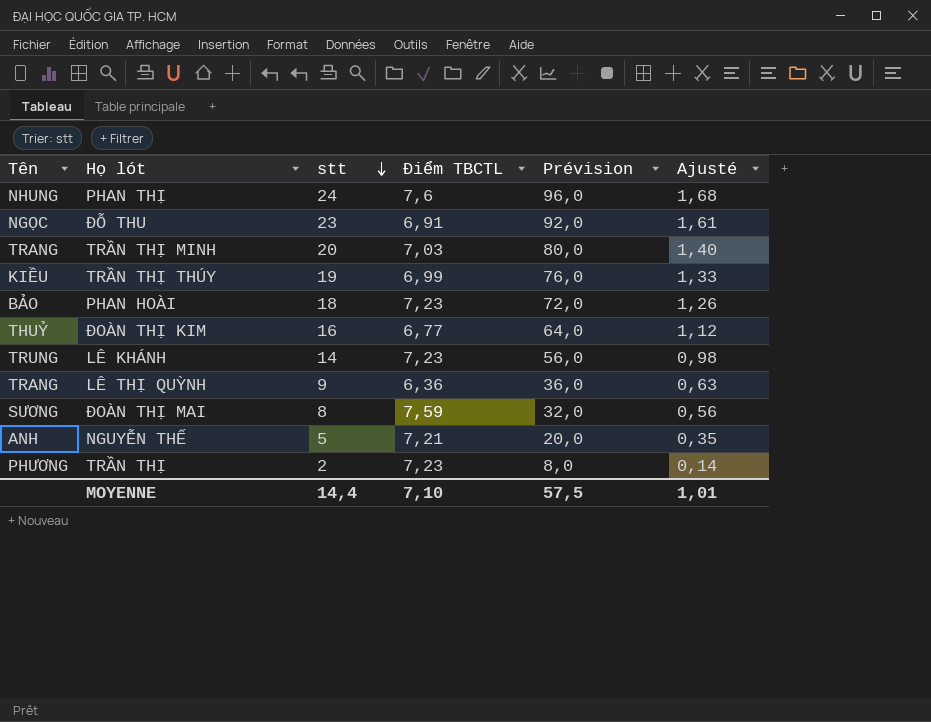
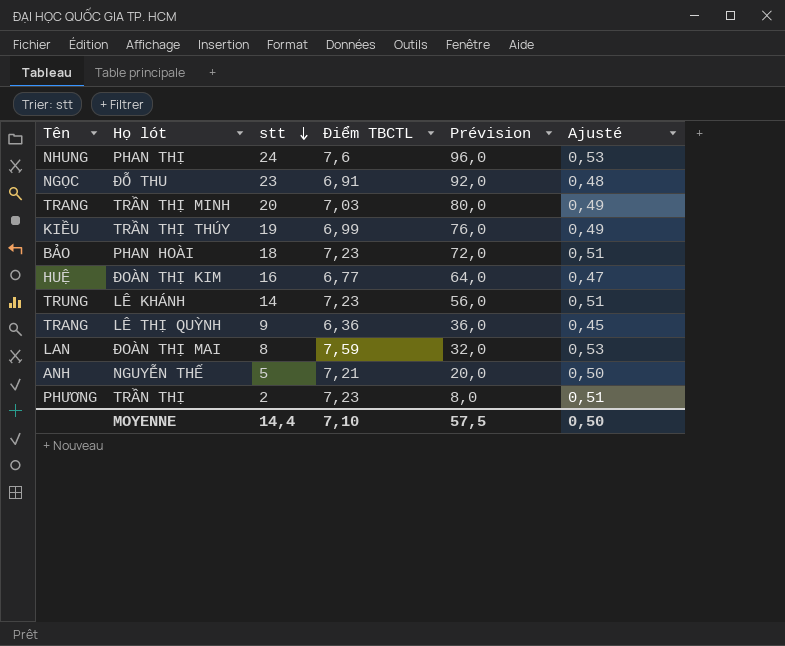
column Ajusté | formula: [stt] * 0,07 -> [Điểm TBCTL] * 0,07
ĐOÀN THỊ KIM | Tên: THUỶ -> HUỆ
ĐOÀN THỊ MAI | Tên: SƯƠNG -> LAN
MOYENNE | Ajusté: 1,01 -> 0,50

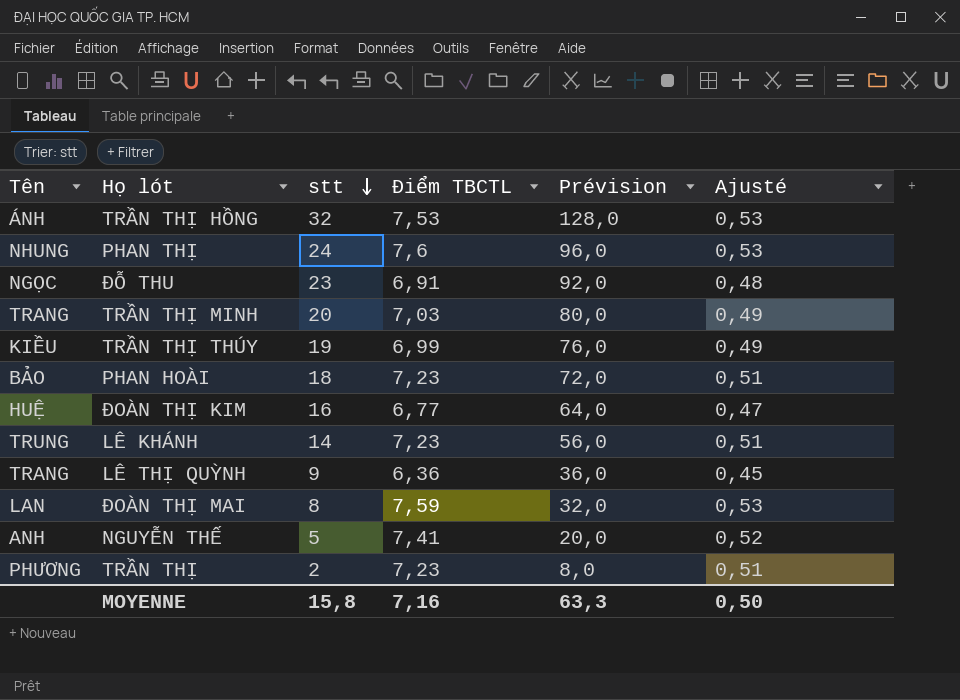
row TRẦN THỊ HỒNG: none -> ÁNH | 32 | 7,53 | 128,0 | 0,53
NGUYỄN THẾ | Điểm TBCTL: 7,21 -> 7,41
NGUYỄN THẾ | Ajusté: 0,50 -> 0,52
MOYENNE | stt: 14,4 -> 15,8
MOYENNE | Điểm TBCTL: 7,10 -> 7,16
MOYENNE | Prévision: 57,5 -> 63,3

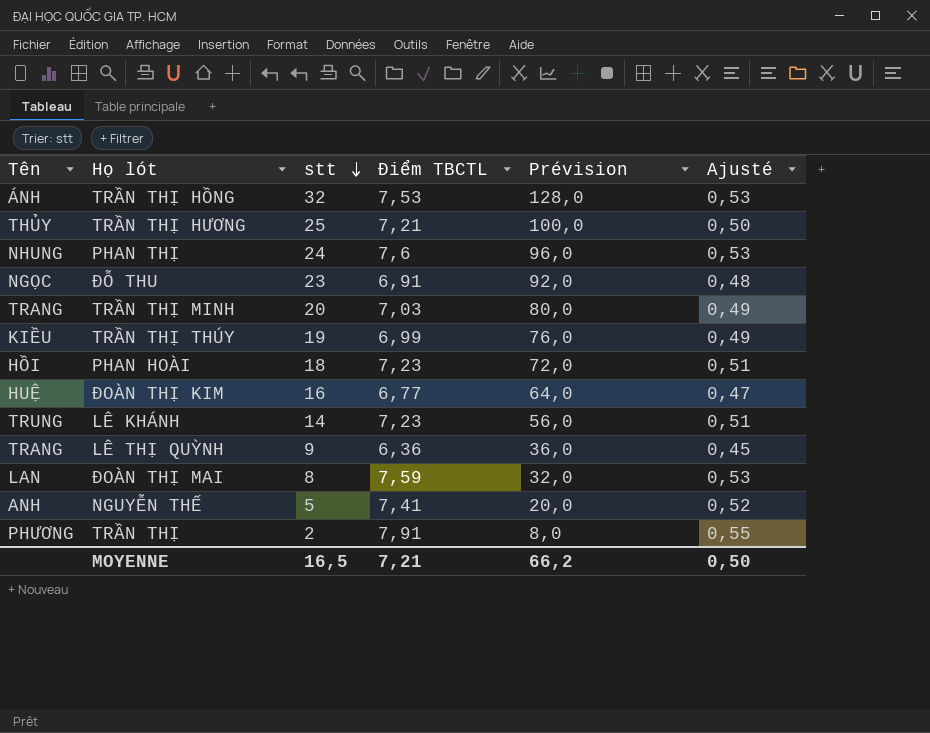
row TRẦN THỊ HƯƠNG: none -> THỦY | 25 | 7,21 | 100,0 | 0,50
PHAN HOÀI | Tên: BẢO -> HỒI
TRẦN THỊ | Điểm TBCTL: 7,23 -> 7,91
TRẦN THỊ | Ajusté: 0,51 -> 0,55
MOYENNE | stt: 15,8 -> 16,5
MOYENNE | Điểm TBCTL: 7,16 -> 7,21
MOYENNE | Prévision: 63,3 -> 66,2

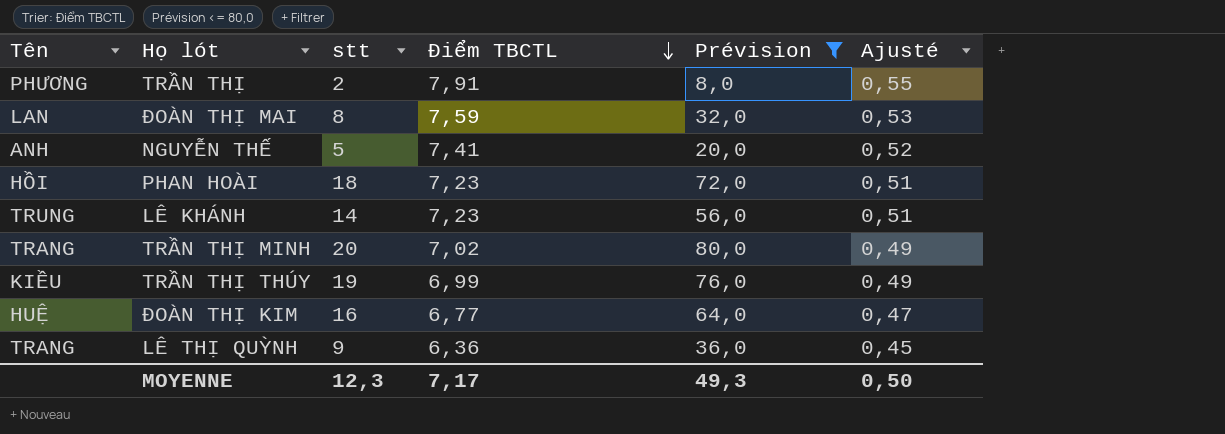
filter: none -> Prévision <= 80,0
row order: stt descending -> Điểm TBCTL descending
TRẦN THỊ MINH | Điểm TBCTL: 7,03 -> 7,02
MOYENNE | stt: 16,5 -> 12,3
MOYENNE | Điểm TBCTL: 7,21 -> 7,17
MOYENNE | Prévision: 66,2 -> 49,3

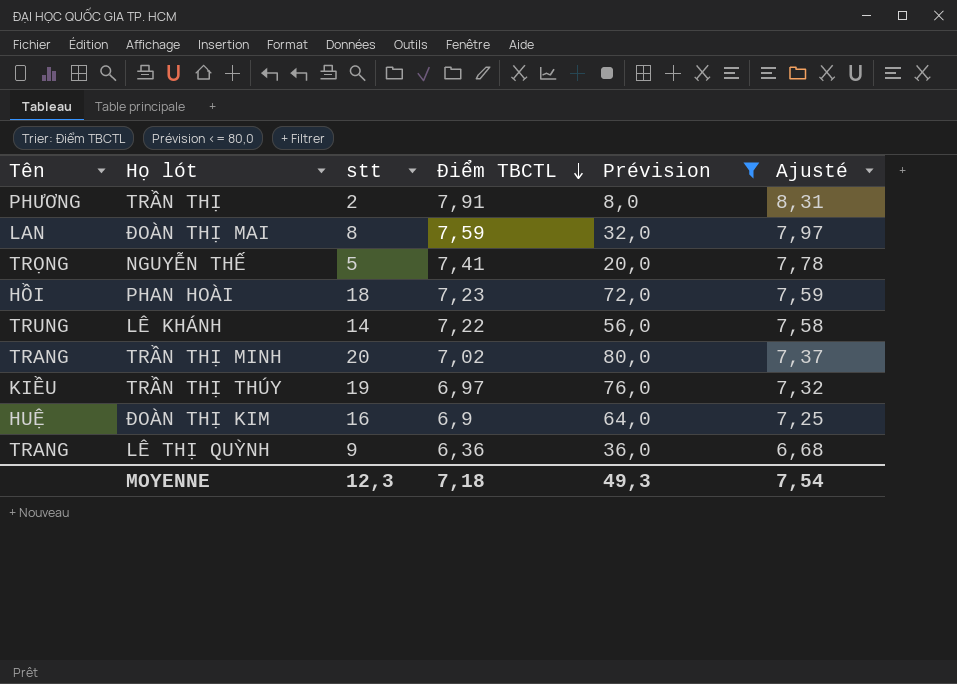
column Ajusté | formula: [Điểm TBCTL] * 0,07 -> [Điểm TBCTL] * 1,05
NGUYỄN THẾ | Tên: ANH -> TRỌNG
LÊ KHÁNH | Điểm TBCTL: 7,23 -> 7,22
TRẦN THỊ THÚY | Điểm TBCTL: 6,99 -> 6,97
ĐOÀN THỊ KIM | Điểm TBCTL: 6,77 -> 6,9
MOYENNE | Điểm TBCTL: 7,17 -> 7,18
MOYENNE | Ajusté: 0,50 -> 7,54

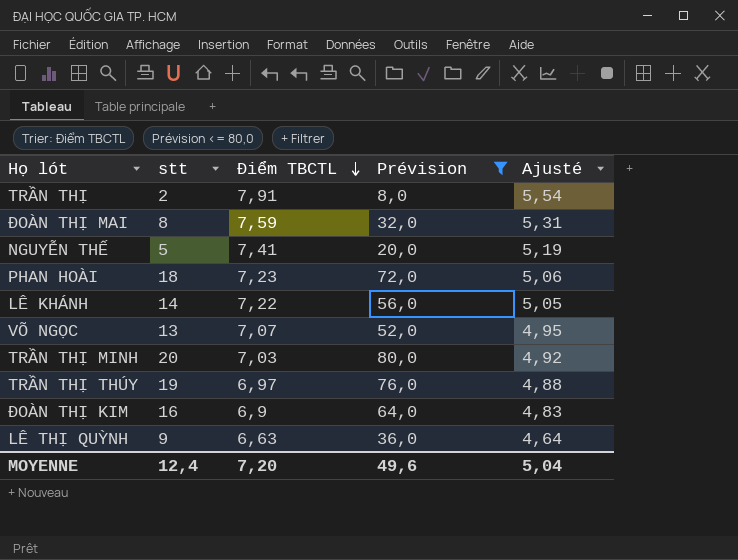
column Tên | position: 1 -> none
column Ajusté | formula: [Điểm TBCTL] * 1,05 -> [Điểm TBCTL] * 0,7
row VÕ NGỌC: none -> 13 | 7,07 | 52,0 | 4,95
TRẦN THỊ MINH | Điểm TBCTL: 7,02 -> 7,03
LÊ THỊ QUỲNH | Điểm TBCTL: 6,36 -> 6,63
MOYENNE | stt: 12,3 -> 12,4
MOYENNE | Điểm TBCTL: 7,18 -> 7,20
MOYENNE | Prévision: 49,3 -> 49,6
MOYENNE | Ajusté: 7,54 -> 5,04

